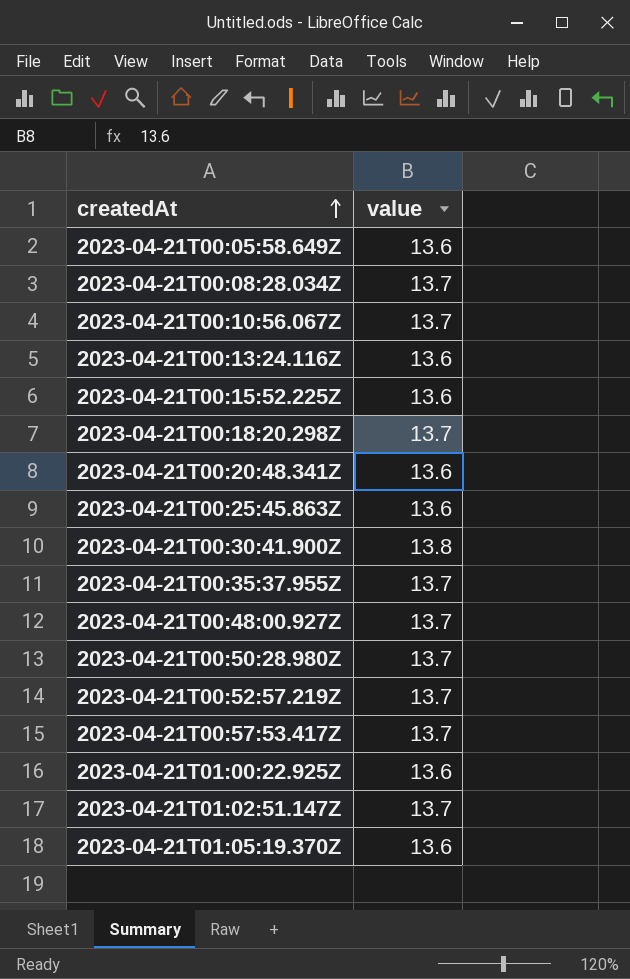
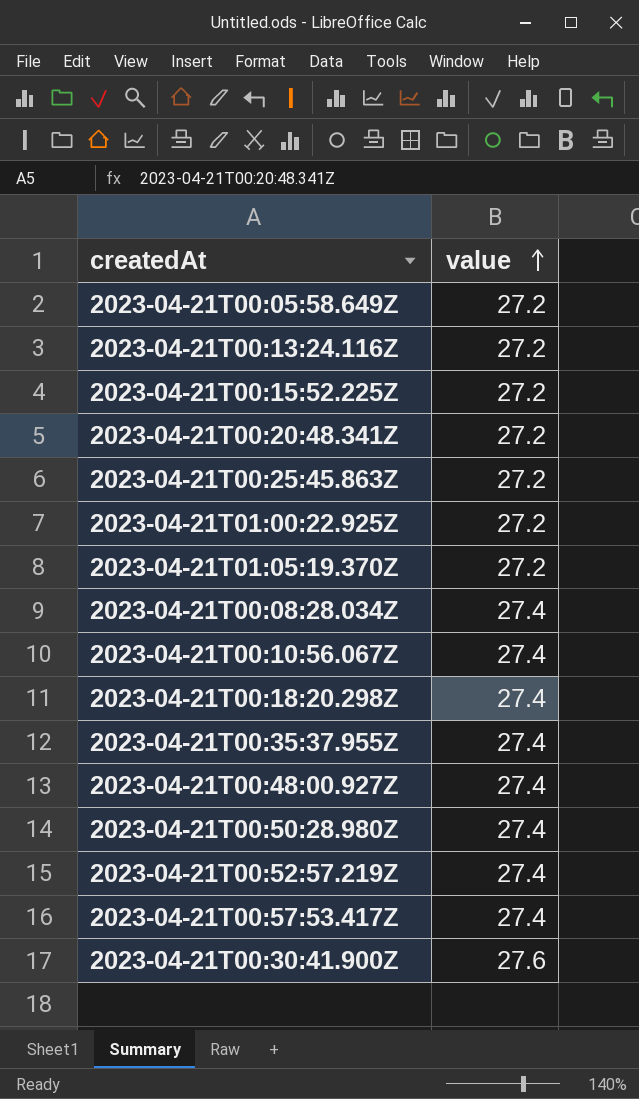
row order: createdAt ascending -> value ascending
row 2023-04-21T01:02:51.147Z: 13.7 -> none
2023-04-21T00:05:58.649Z | value: 13.6 -> 27.2
2023-04-21T00:13:24.116Z | value: 13.6 -> 27.2
2023-04-21T00:15:52.225Z | value: 13.6 -> 27.2
2023-04-21T00:20:48.341Z | value: 13.6 -> 27.2
2023-04-21T00:25:45.863Z | value: 13.6 -> 27.2
2023-04-21T01:00:22.925Z | value: 13.6 -> 27.2
2023-04-21T01:05:19.370Z | value: 13.6 -> 27.2
2023-04-21T00:08:28.034Z | value: 13.7 -> 27.4
2023-04-21T00:10:56.067Z | value: 13.7 -> 27.4
2023-04-21T00:18:20.298Z | value: 13.7 -> 27.4
2023-04-21T00:35:37.955Z | value: 13.7 -> 27.4
2023-04-21T00:48:00.927Z | value: 13.7 -> 27.4
2023-04-21T00:50:28.980Z | value: 13.7 -> 27.4
2023-04-21T00:52:57.219Z | value: 13.7 -> 27.4
2023-04-21T00:57:53.417Z | value: 13.7 -> 27.4
2023-04-21T00:30:41.900Z | value: 13.8 -> 27.6

